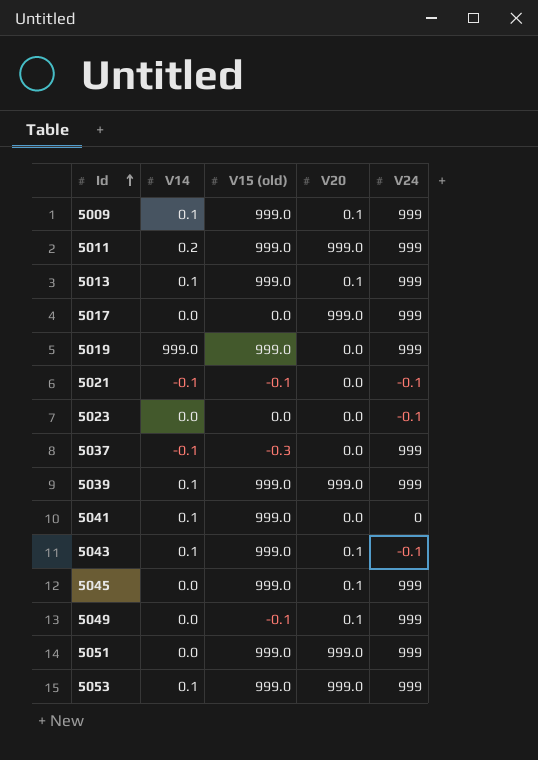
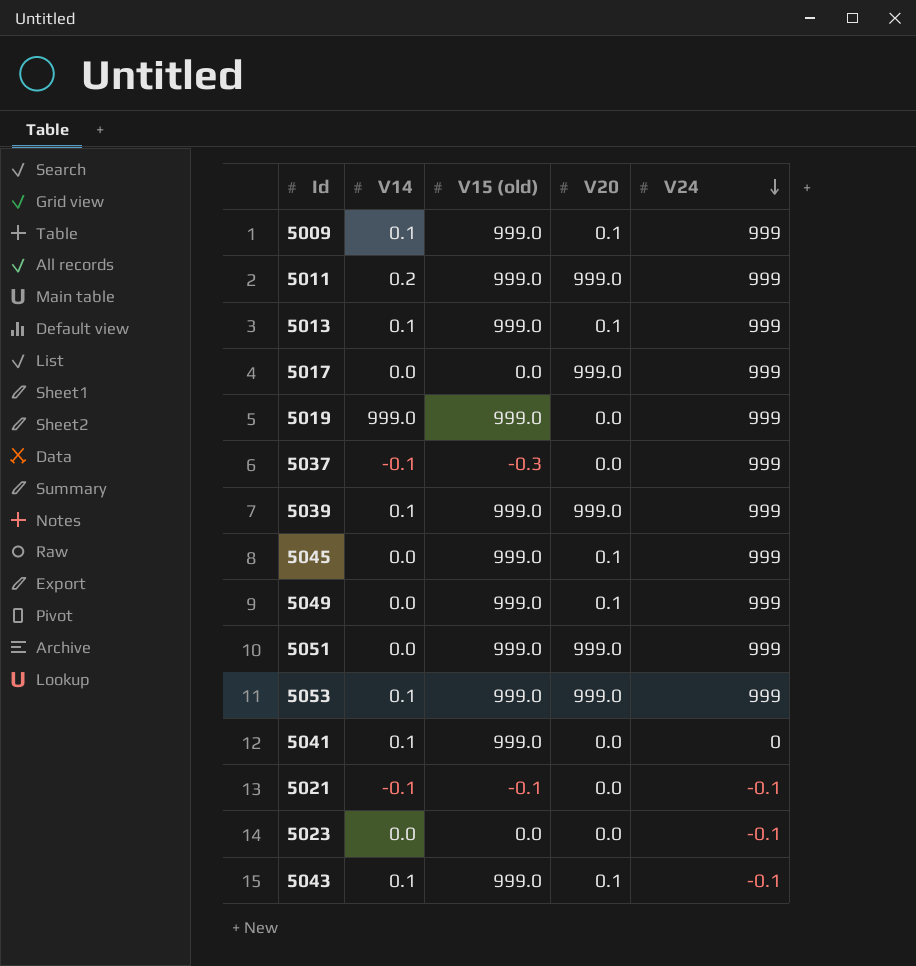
row order: Id ascending -> V24 descending
5049 | V15 (old): -0.1 -> 999.0

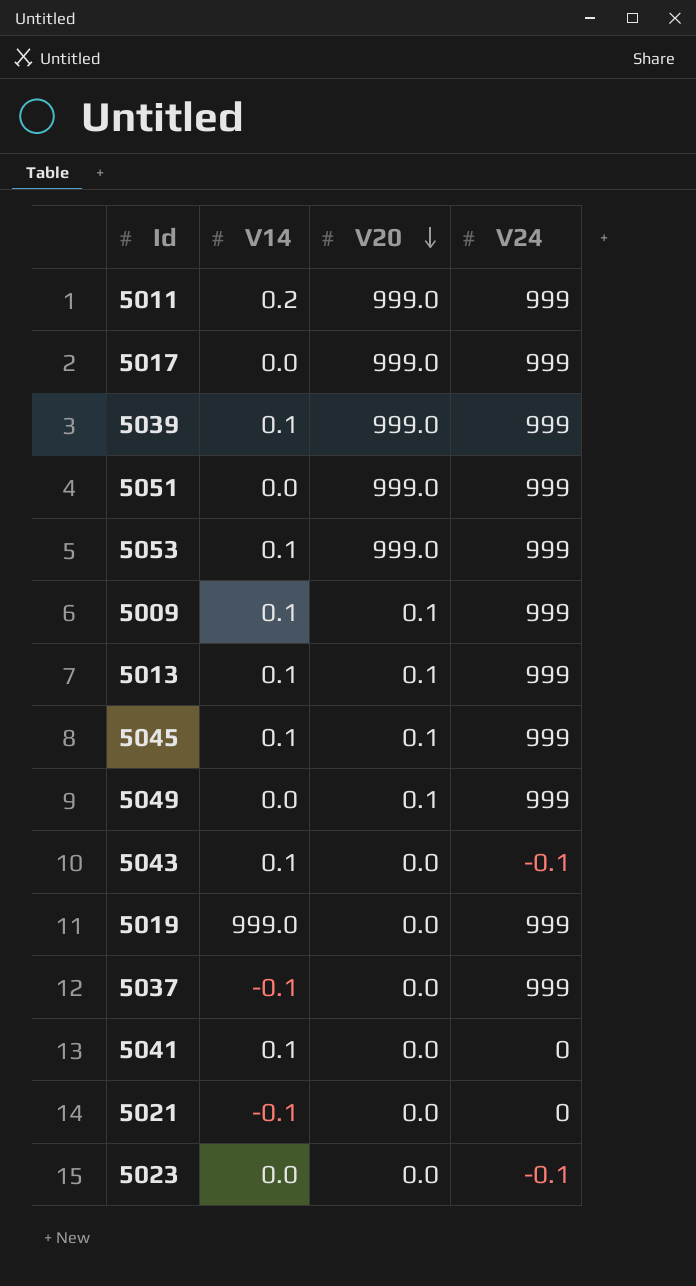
row order: V24 descending -> V20 descending
column V15 (old) | position: 3 -> none
5045 | V14: 0.0 -> 0.1
5043 | V20: 0.1 -> 0.0
5021 | V24: -0.1 -> 0

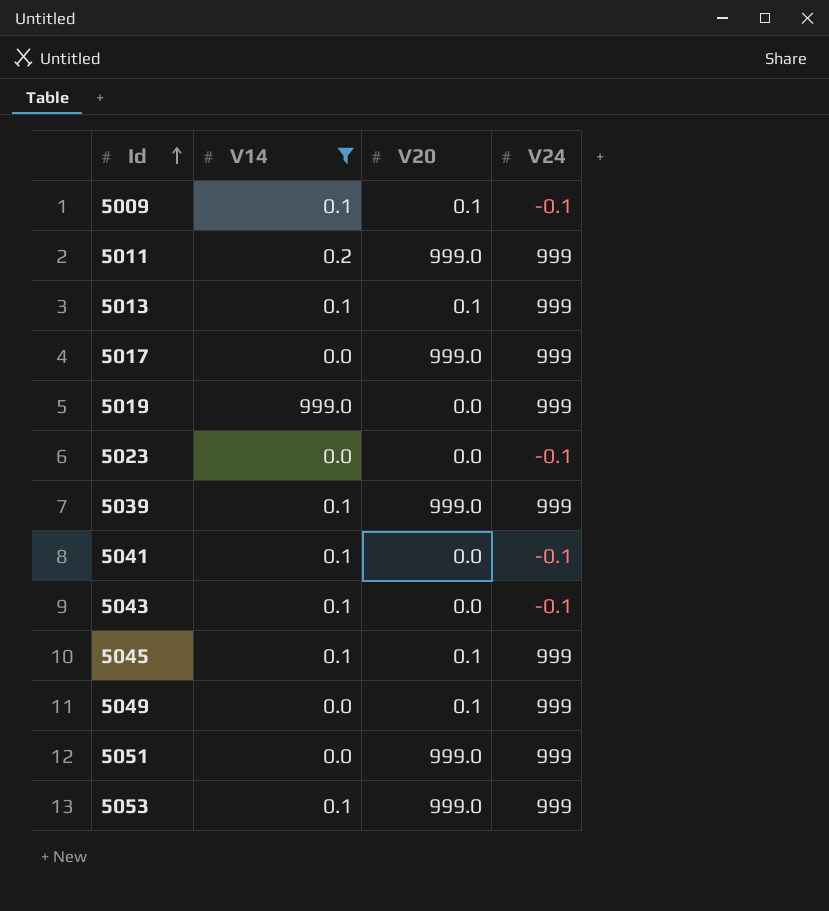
filter: none -> V14 != -0.1
row order: V20 descending -> Id ascending
5009 | V24: 999 -> -0.1
5041 | V24: 0 -> -0.1

